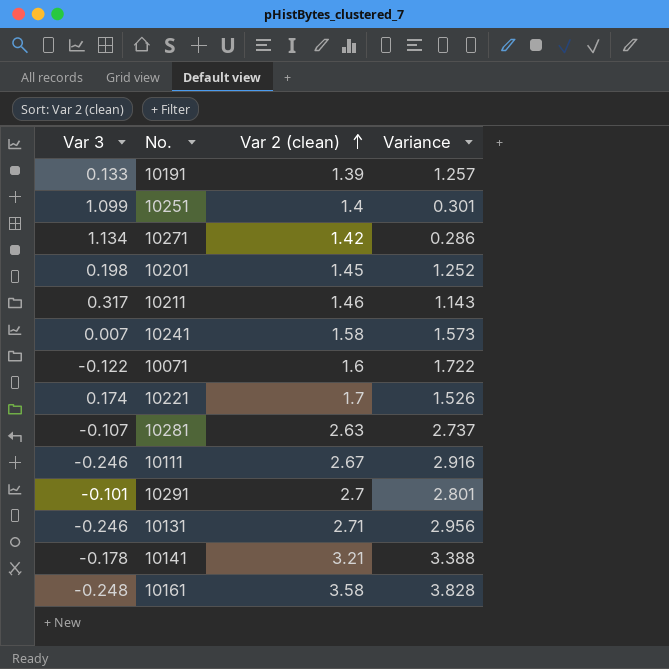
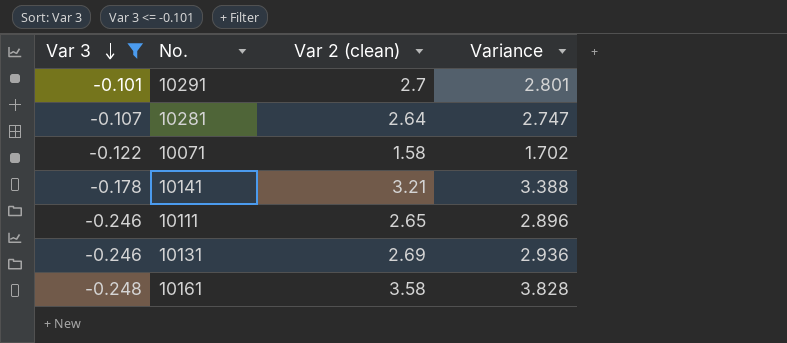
filter: none -> Var 3 <= -0.101
row order: Var 2 (clean) ascending -> Var 3 descending
10281 | Var 2 (clean): 2.63 -> 2.64
10281 | Variance: 2.737 -> 2.747
10071 | Var 2 (clean): 1.6 -> 1.58
10071 | Variance: 1.722 -> 1.702
10111 | Var 2 (clean): 2.67 -> 2.65
10111 | Variance: 2.916 -> 2.896
10131 | Var 2 (clean): 2.71 -> 2.69
10131 | Variance: 2.956 -> 2.936

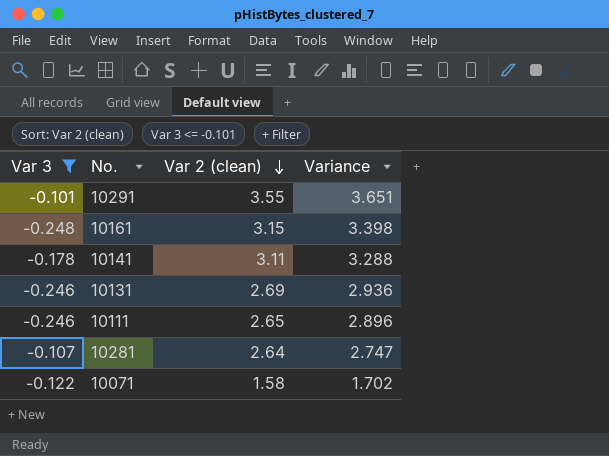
row order: Var 3 descending -> Var 2 (clean) descending
10291 | Var 2 (clean): 2.7 -> 3.55
10291 | Variance: 2.801 -> 3.651
10161 | Var 2 (clean): 3.58 -> 3.15
10161 | Variance: 3.828 -> 3.398
10141 | Var 2 (clean): 3.21 -> 3.11
10141 | Variance: 3.388 -> 3.288

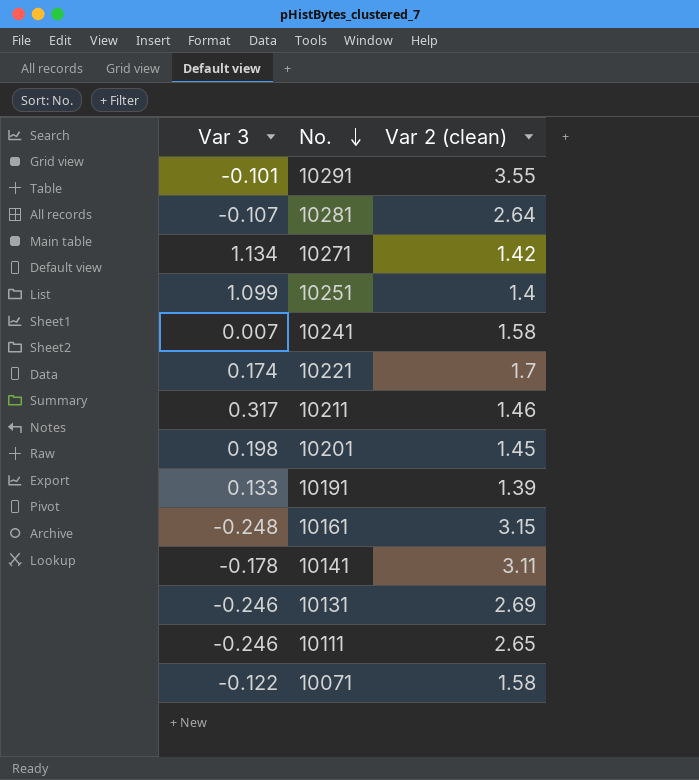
filter: Var 3 <= -0.101 -> none
row order: Var 2 (clean) descending -> No. descending
column Variance | formula: [Var 2 (clean)] - [Var 3] -> none

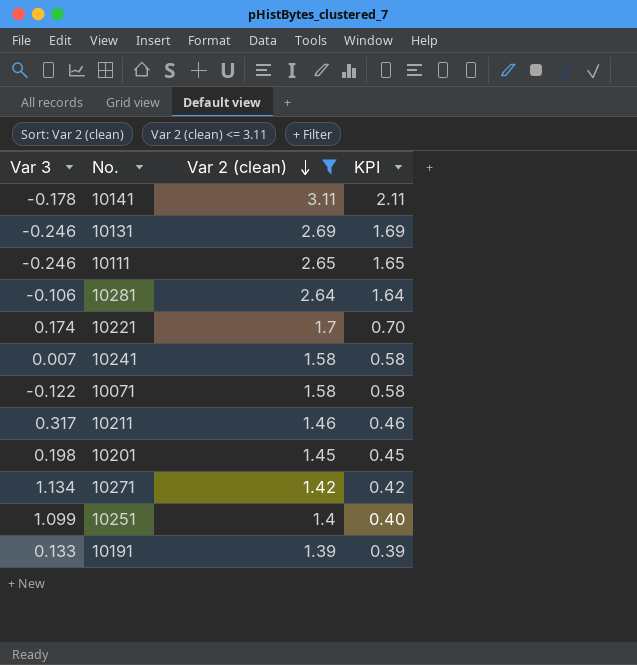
filter: none -> Var 2 (clean) <= 3.11
row order: No. descending -> Var 2 (clean) descending
column KPI | formula: none -> [Var 2 (clean)] - 1
10281 | Var 3: -0.107 -> -0.106

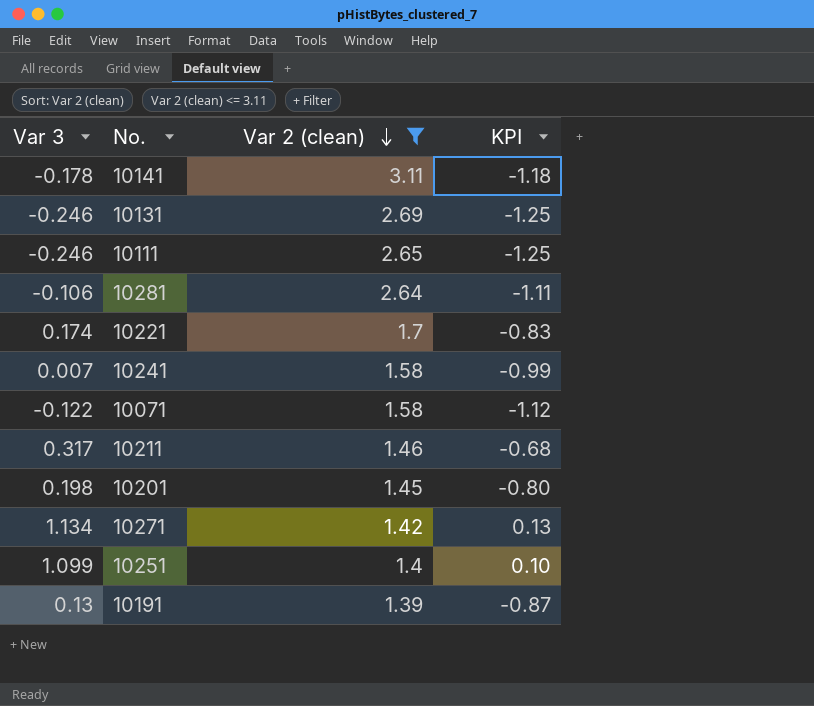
column KPI | formula: [Var 2 (clean)] - 1 -> [Var 3] - 1
10191 | Var 3: 0.133 -> 0.13

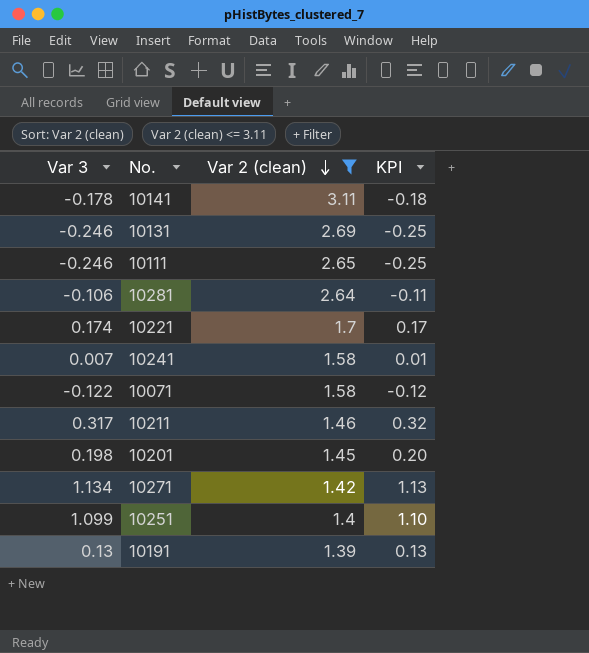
column KPI | formula: [Var 3] - 1 -> [Var 3] + 0

